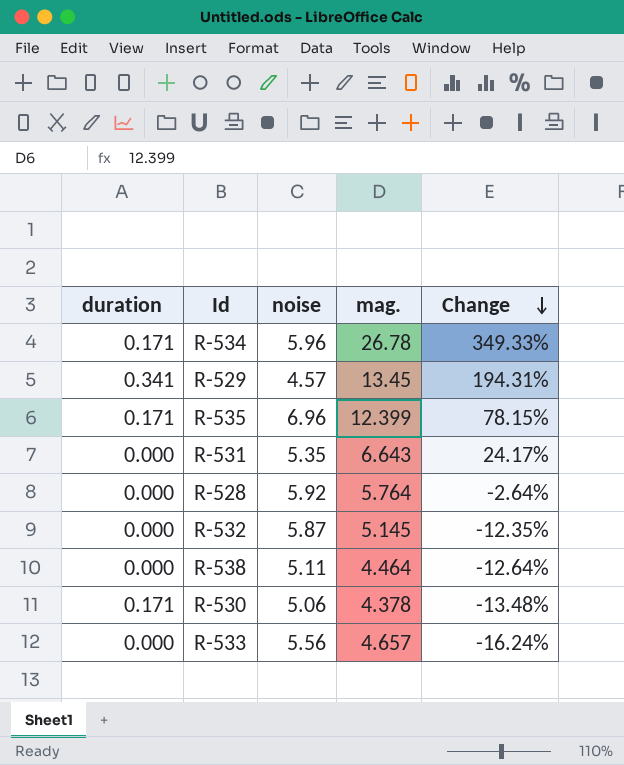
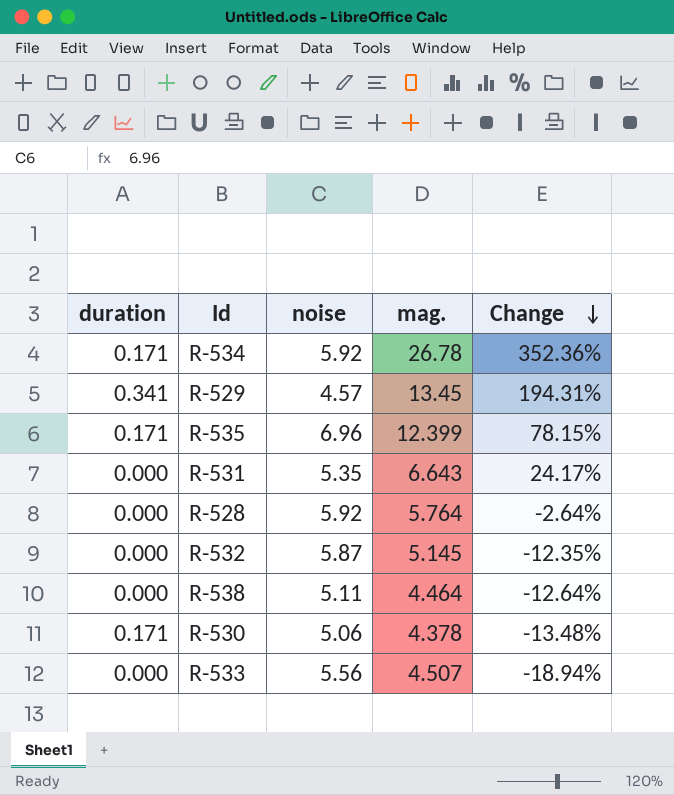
R-534 | noise: 5.96 -> 5.92
R-534 | Change: 349.33% -> 352.36%
R-533 | mag.: 4.657 -> 4.507
R-533 | Change: -16.24% -> -18.94%

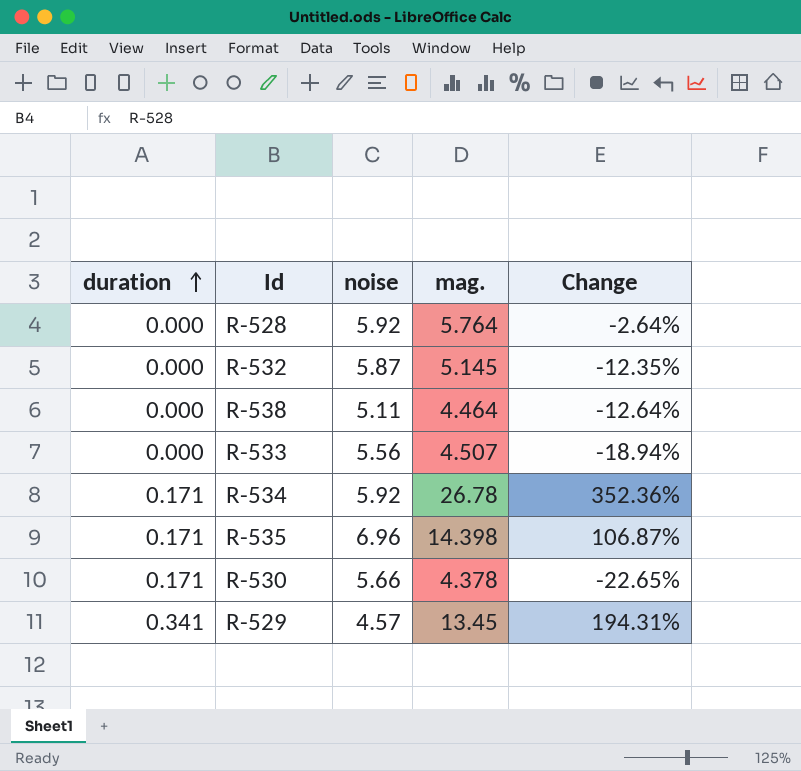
row order: Change descending -> duration ascending
row R-531: 0.000 | 5.35 | 6.643 | 24.17% -> none
R-535 | mag.: 12.399 -> 14.398
R-535 | Change: 78.15% -> 106.87%
R-530 | noise: 5.06 -> 5.66
R-530 | Change: -13.48% -> -22.65%

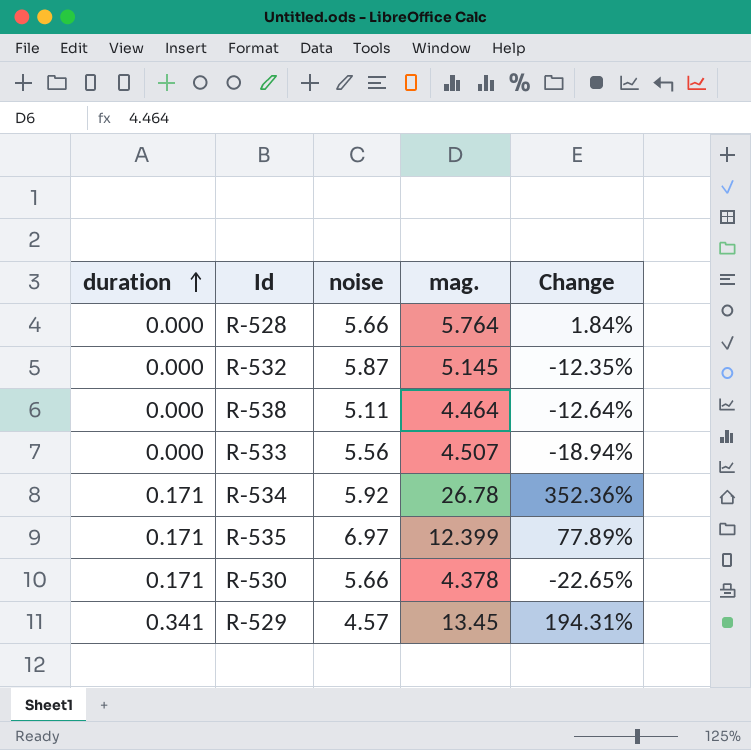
R-528 | noise: 5.92 -> 5.66
R-528 | Change: -2.64% -> 1.84%
R-535 | noise: 6.96 -> 6.97
R-535 | mag.: 14.398 -> 12.399
R-535 | Change: 106.87% -> 77.89%

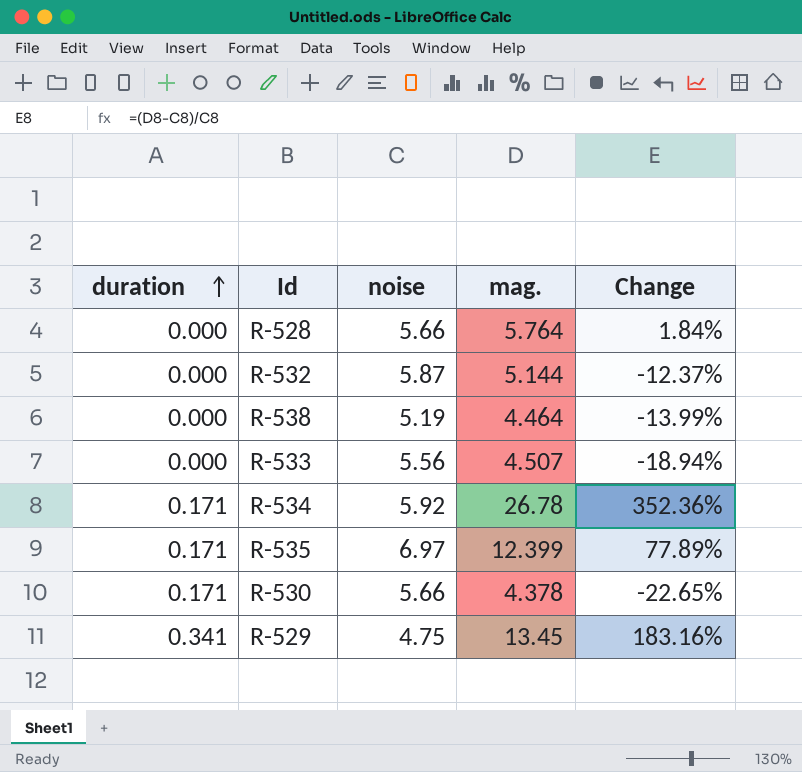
R-532 | mag.: 5.145 -> 5.144
R-532 | Change: -12.35% -> -12.37%
R-538 | noise: 5.11 -> 5.19
R-538 | Change: -12.64% -> -13.99%
R-529 | noise: 4.57 -> 4.75
R-529 | Change: 194.31% -> 183.16%

